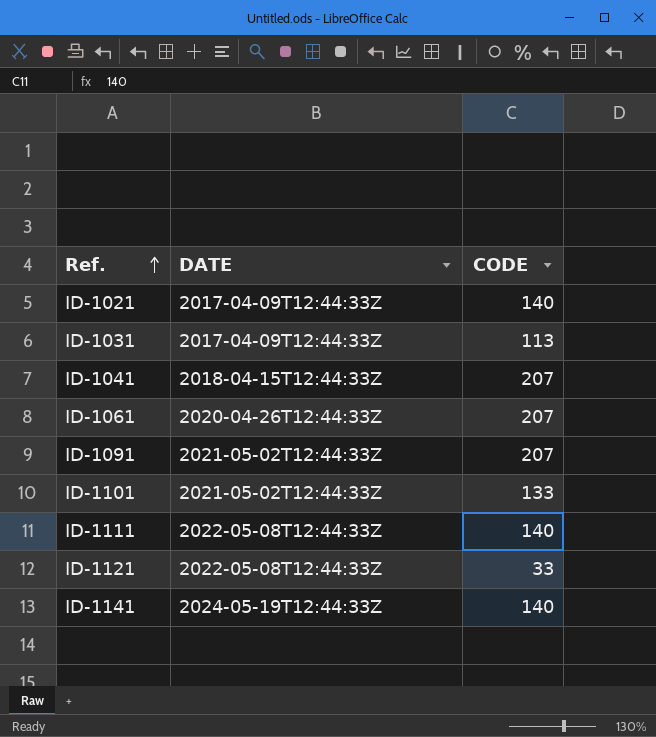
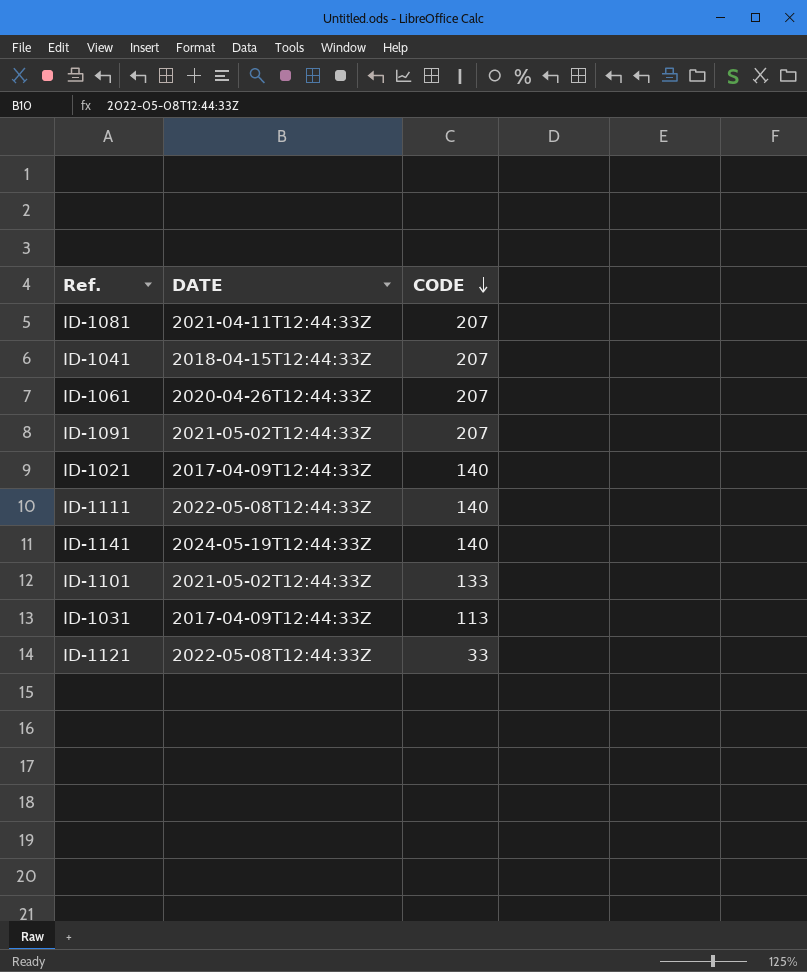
row order: Ref. ascending -> CODE descending
row ID-1081: none -> 2021-04-11T12:44:33Z | 207

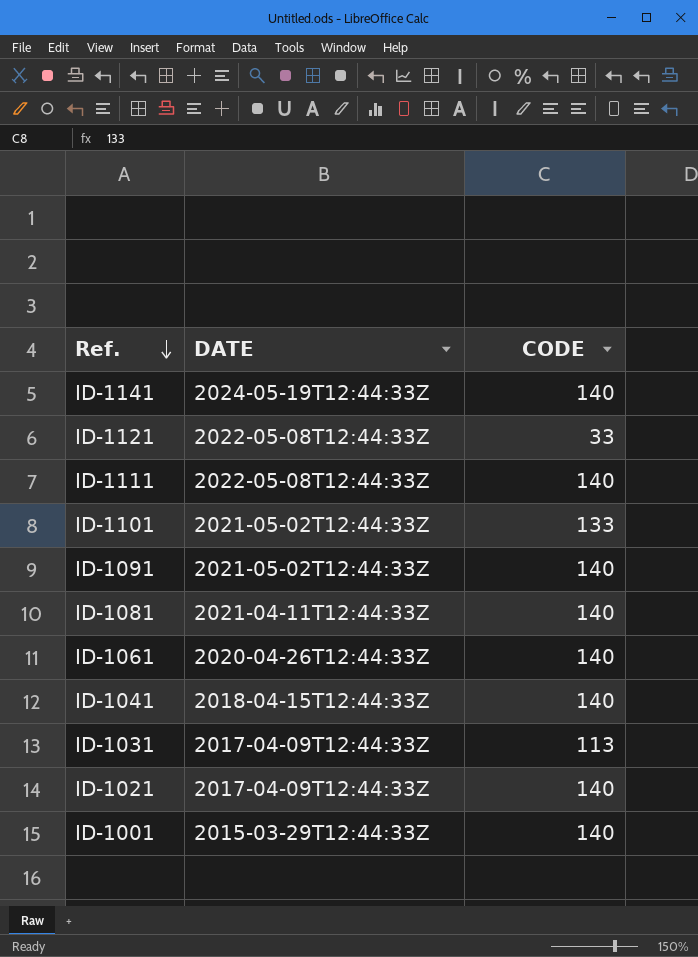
row order: CODE descending -> Ref. descending
ID-1091 | CODE: 207 -> 140
ID-1081 | CODE: 207 -> 140
ID-1061 | CODE: 207 -> 140
ID-1041 | CODE: 207 -> 140
row ID-1001: none -> 2015-03-29T12:44:33Z | 140

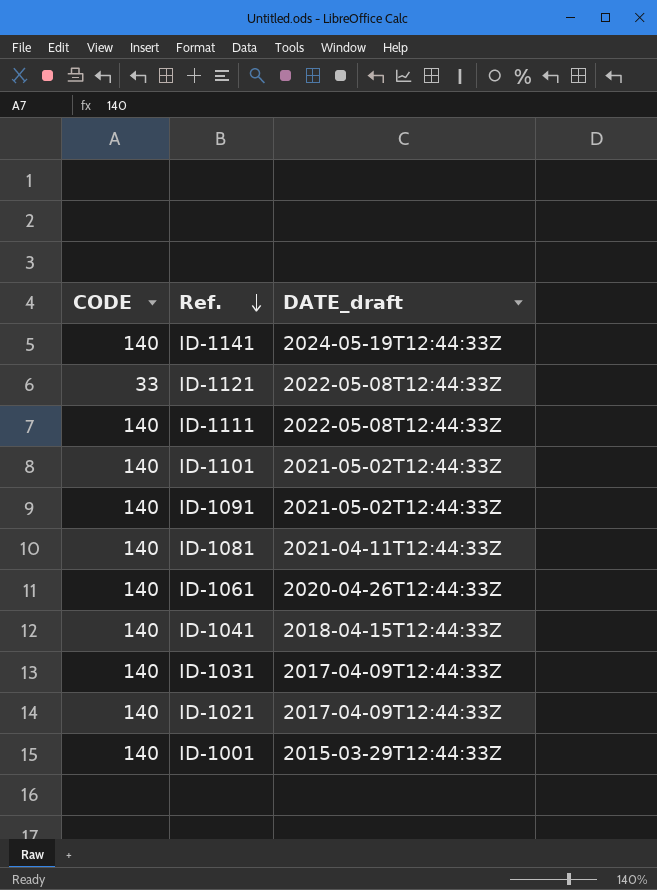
column CODE | position: 3 -> 1
column name: DATE -> DATE_draft
ID-1101 | CODE: 133 -> 140
ID-1031 | CODE: 113 -> 140

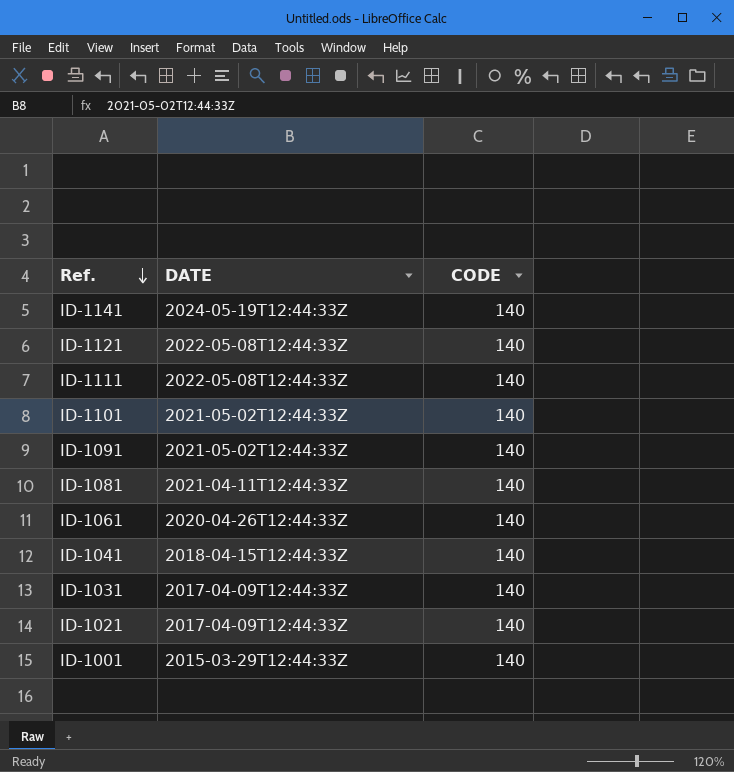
column name: DATE_draft -> DATE
column CODE | position: 1 -> 3
ID-1121 | CODE: 33 -> 140

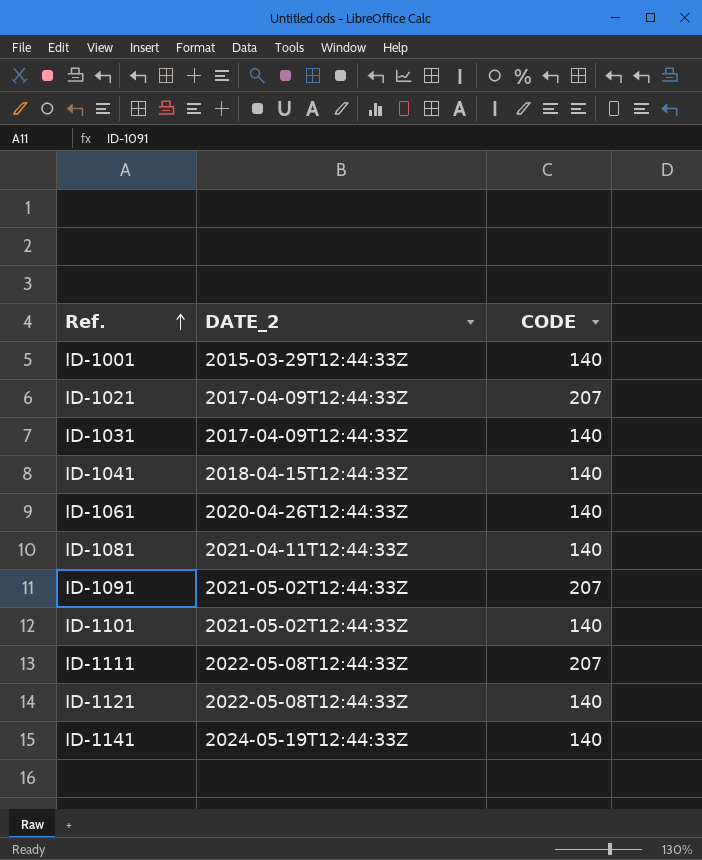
row order: Ref. descending -> Ref. ascending
column name: DATE -> DATE_2
ID-1021 | CODE: 140 -> 207
ID-1091 | CODE: 140 -> 207
ID-1111 | CODE: 140 -> 207

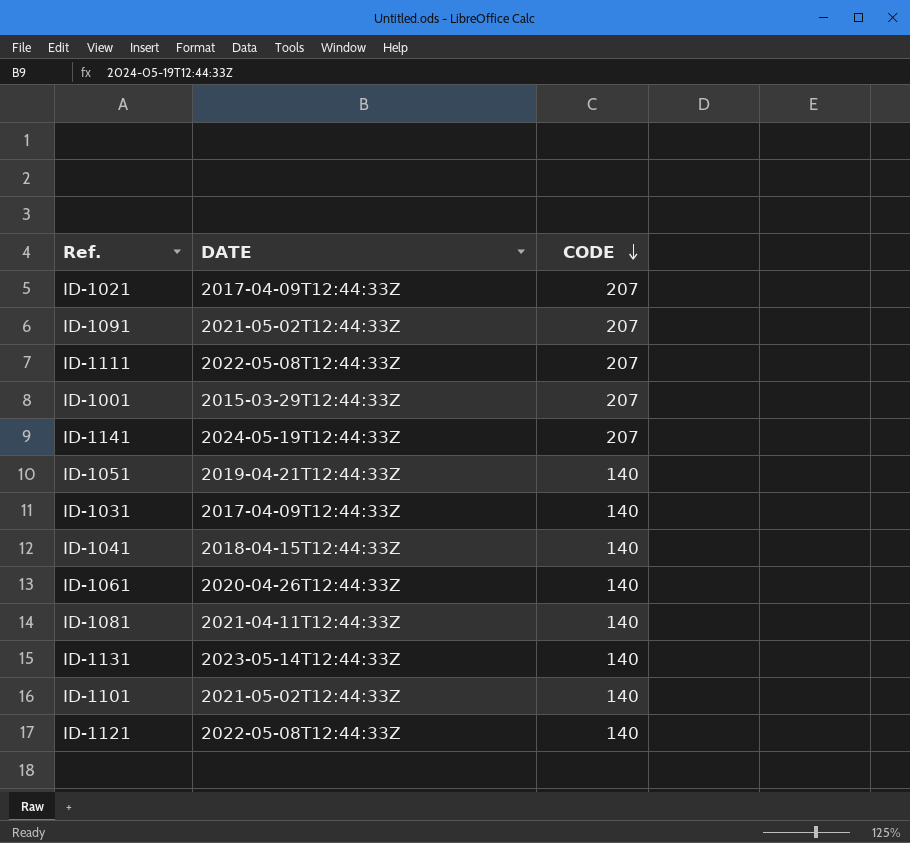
row order: Ref. ascending -> CODE descending
column name: DATE_2 -> DATE
ID-1001 | CODE: 140 -> 207
ID-1141 | CODE: 140 -> 207
row ID-1051: none -> 2019-04-21T12:44:33Z | 140
row ID-1131: none -> 2023-05-14T12:44:33Z | 140

